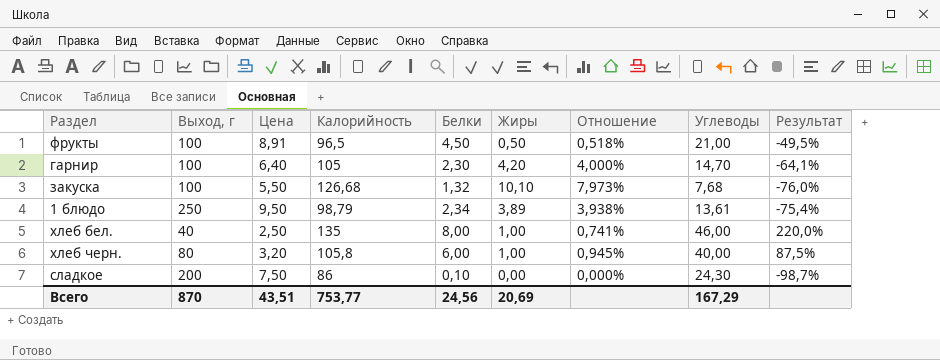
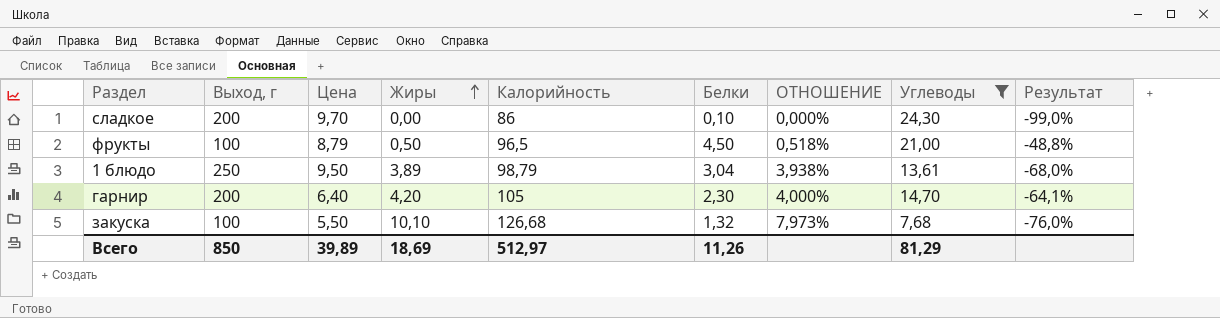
filter: none -> Углеводы <= 24,30
row order: none -> Жиры ascending
column Жиры | position: 6 -> 4
column name: Отношение -> ОТНОШЕНИЕ
сладкое | Цена: 7,50 -> 9,70
сладкое | Результат: -98,7% -> -99,0%
фрукты | Цена: 8,91 -> 8,79
фрукты | Результат: -49,5% -> -48,8%
1 блюдо | Белки: 2,34 -> 3,04
1 блюдо | Результат: -75,4% -> -68,0%
гарнир | Выход, г: 100 -> 200
Всего | Выход, г: 870 -> 850
Всего | Цена: 43,51 -> 39,89
Всего | Жиры: 20,69 -> 18,69
Всего | Калорийность: 753,77 -> 512,97
Всего | Белки: 24,56 -> 11,26
Всего | Углеводы: 167,29 -> 81,29

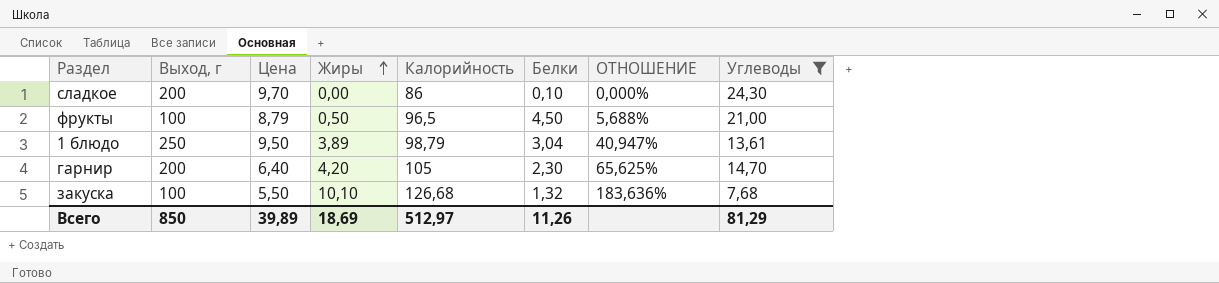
column Результат | formula: ([Белки] - [Цена]) / [Цена] -> none
column ОТНОШЕНИЕ | formula: [Жиры] / [Калорийность] -> [Жиры] / [Цена]

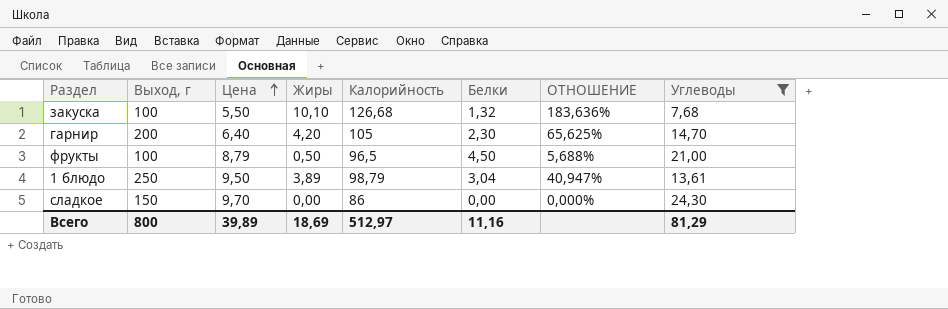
row order: Жиры ascending -> Цена ascending
сладкое | Выход, г: 200 -> 150
сладкое | Белки: 0,10 -> 0,00
Всего | Выход, г: 850 -> 800
Всего | Белки: 11,26 -> 11,16

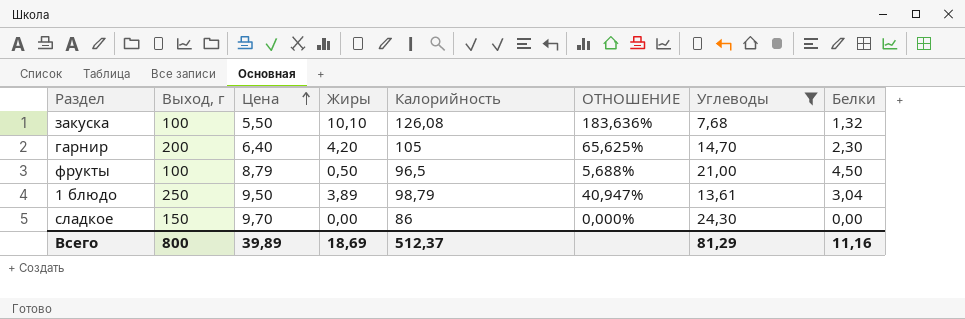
column Белки | position: 6 -> 8
закуска | Калорийность: 126,68 -> 126,08
Всего | Калорийность: 512,97 -> 512,37

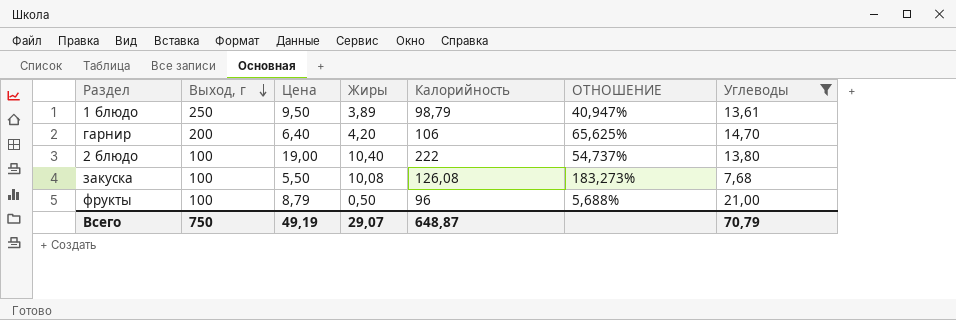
row order: Цена ascending -> Выход, г descending
column Белки | position: 8 -> none
row сладкое: 150 | 9,70 | 0,00 | 86 | 0,000% | 24,30 | 0,00 -> none
гарнир | Калорийность: 105 -> 106
row 2 блюдо: none -> 100 | 19,00 | 10,40 | 222 | 54,737% | 13,80
закуска | Жиры: 10,10 -> 10,08
закуска | ОТНОШЕНИЕ: 183,636% -> 183,273%
фрукты | Калорийность: 96,5 -> 96
Всего | Выход, г: 800 -> 750
Всего | Цена: 39,89 -> 49,19
Всего | Жиры: 18,69 -> 29,07
Всего | Калорийность: 512,37 -> 648,87
Всего | Углеводы: 81,29 -> 70,79

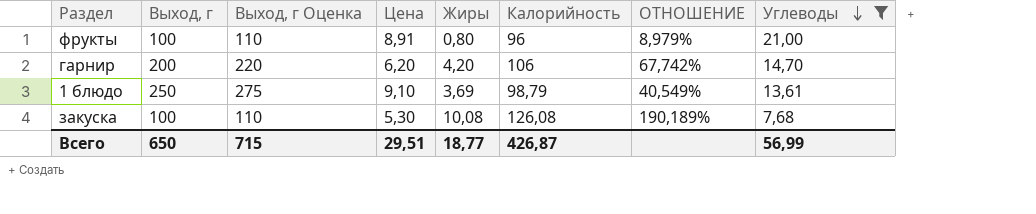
row order: Выход, г descending -> Углеводы descending
column Выход, г Оценка | formula: none -> [Выход, г] * 1,1
row 2 блюдо: 100 | 19,00 | 10,40 | 222 | 54,737% | 13,80 -> none
фрукты | Цена: 8,79 -> 8,91
фрукты | Жиры: 0,50 -> 0,80
фрукты | ОТНОШЕНИЕ: 5,688% -> 8,979%
гарнир | Цена: 6,40 -> 6,20
гарнир | ОТНОШЕНИЕ: 65,625% -> 67,742%
1 блюдо | Цена: 9,50 -> 9,10
1 блюдо | Жиры: 3,89 -> 3,69
1 блюдо | ОТНОШЕНИЕ: 40,947% -> 40,549%
закуска | Цена: 5,50 -> 5,30
закуска | ОТНОШЕНИЕ: 183,273% -> 190,189%
Всего | Выход, г: 750 -> 650
Всего | Цена: 49,19 -> 29,51
Всего | Жиры: 29,07 -> 18,77
Всего | Калорийность: 648,87 -> 426,87
Всего | Углеводы: 70,79 -> 56,99

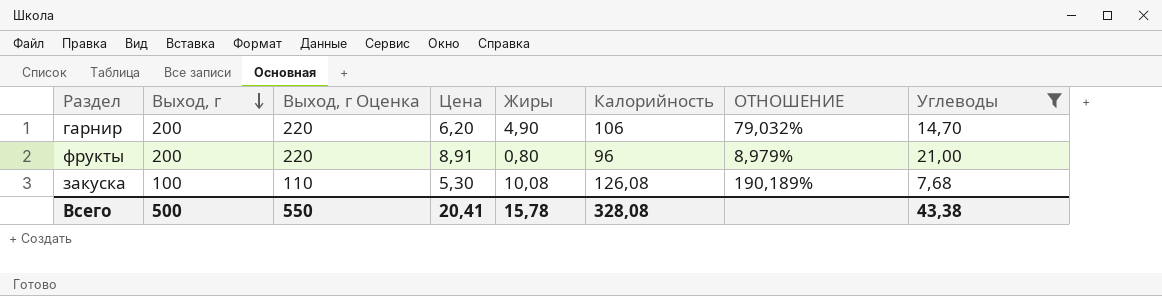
row order: Углеводы descending -> Выход, г descending
row 1 блюдо: 250 | 275 | 9,10 | 3,69 | 98,79 | 40,549% | 13,61 -> none
гарнир | Жиры: 4,20 -> 4,90
гарнир | ОТНОШЕНИЕ: 67,742% -> 79,032%
фрукты | Выход, г: 100 -> 200
фрукты | Выход, г Оценка: 110 -> 220
Всего | Выход, г: 650 -> 500
Всего | Выход, г Оценка: 715 -> 550
Всего | Цена: 29,51 -> 20,41
Всего | Жиры: 18,77 -> 15,78
Всего | Калорийность: 426,87 -> 328,08
Всего | Углеводы: 56,99 -> 43,38

